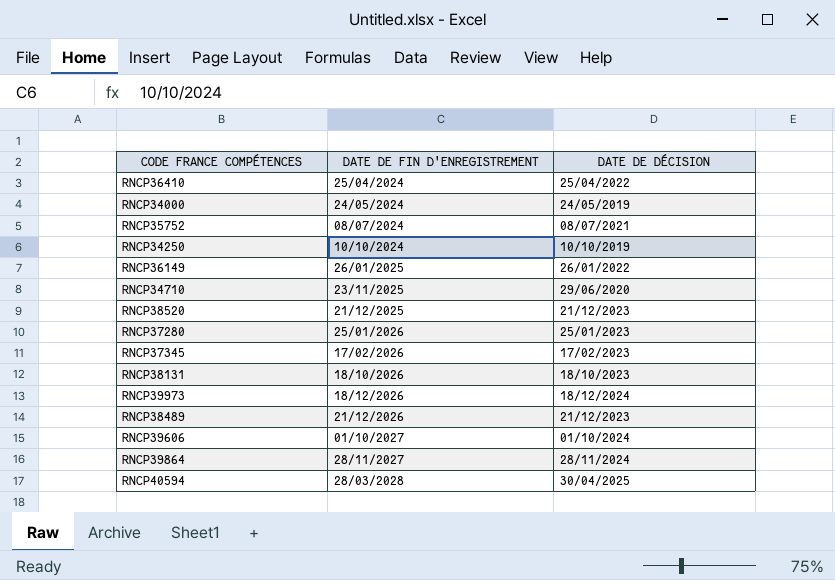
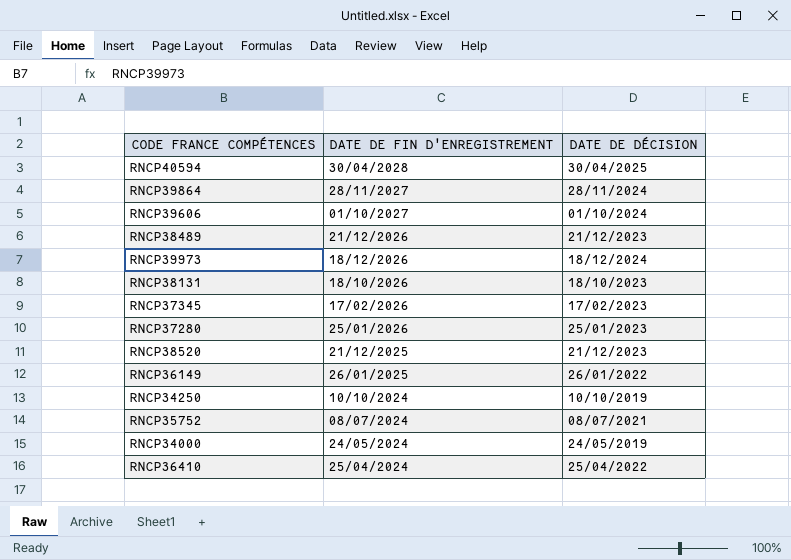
row order: DATE DE FIN D'ENREGISTREMENT ascending -> DATE DE FIN D'ENREGISTREMENT descending
row RNCP34710: 23/11/2025 | 29/06/2020 -> none
RNCP40594 | DATE DE FIN D'ENREGISTREMENT: 28/03/2028 -> 30/04/2028

